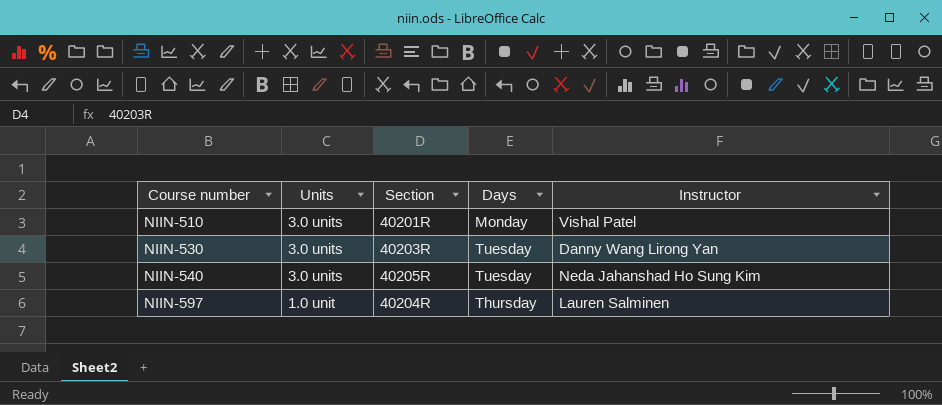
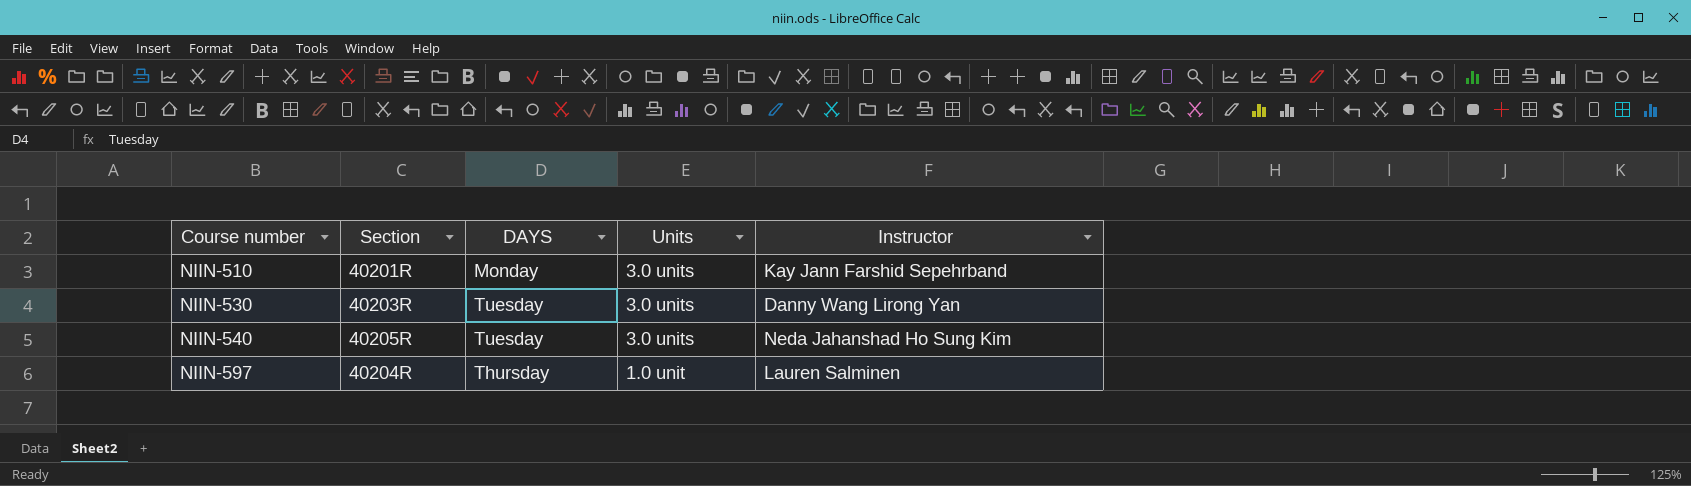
column name: Days -> DAYS
column Units | position: 2 -> 4
NIIN-510 | Instructor: Vishal Patel -> Kay Jann Farshid Sepehrband

